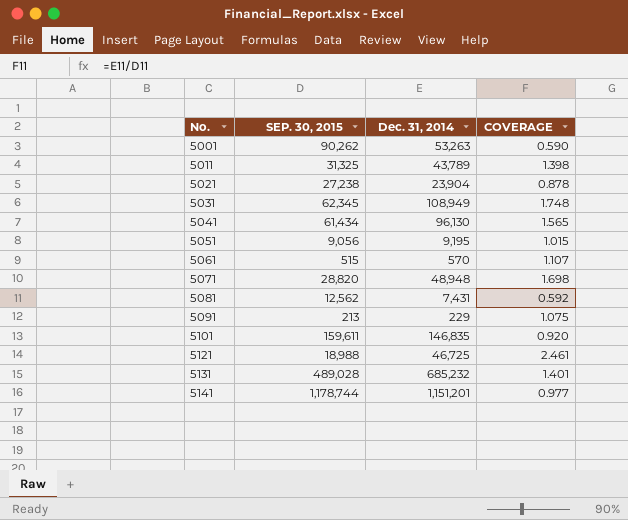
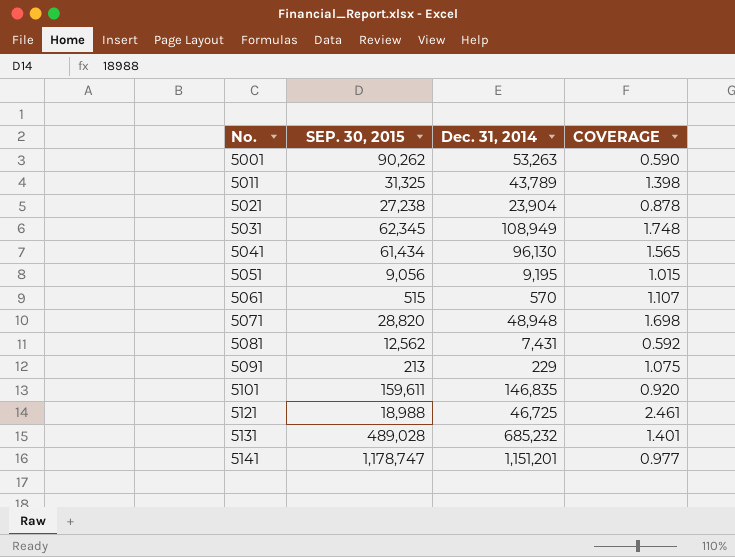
5141 | SEP. 30, 2015: 1,178,744 -> 1,178,747

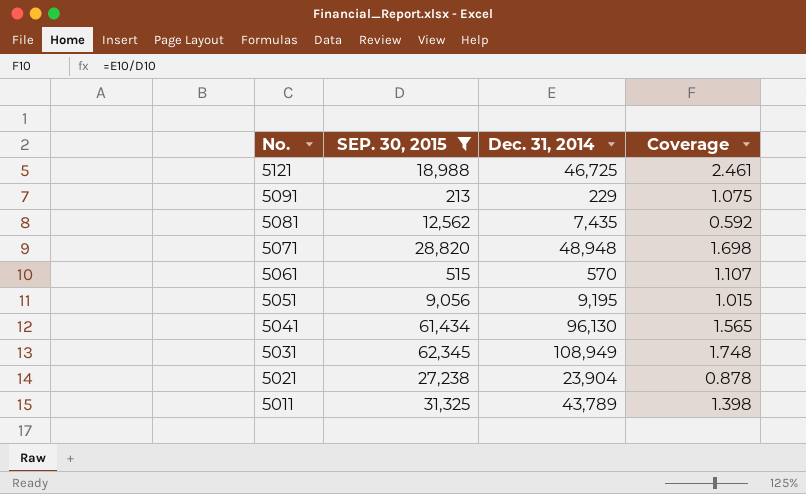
filter: none -> SEP. 30, 2015 <= 62,345
row order: No. ascending -> No. descending
column name: COVERAGE -> Coverage
5081 | Dec. 31, 2014: 7,431 -> 7,435

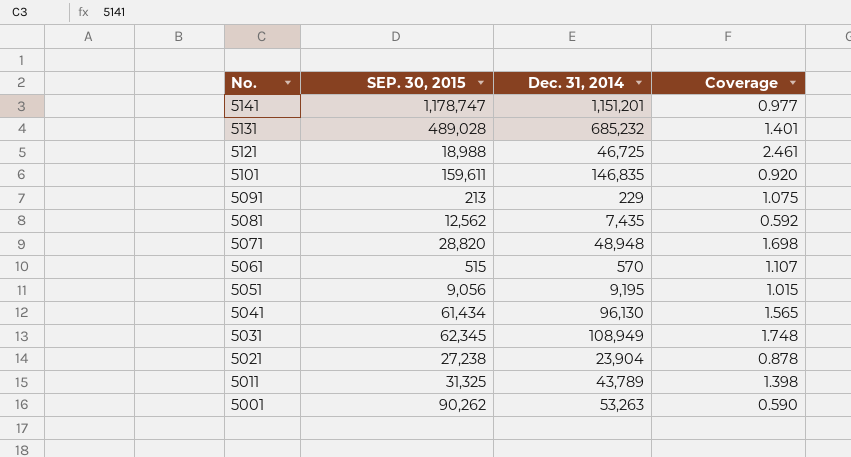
filter: SEP. 30, 2015 <= 62,345 -> none

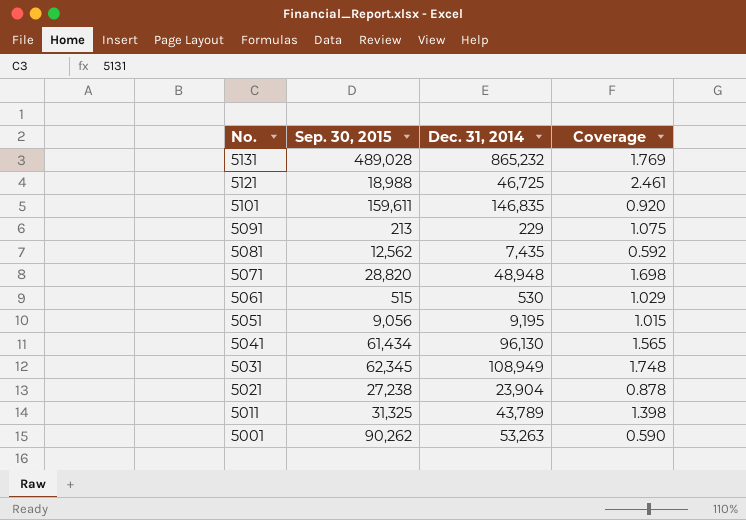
column name: SEP. 30, 2015 -> Sep. 30, 2015
row 5141: 1,178,747 | 1,151,201 | 0.977 -> none
5131 | Dec. 31, 2014: 685,232 -> 865,232
5131 | Coverage: 1.401 -> 1.769
5061 | Dec. 31, 2014: 570 -> 530
5061 | Coverage: 1.107 -> 1.029

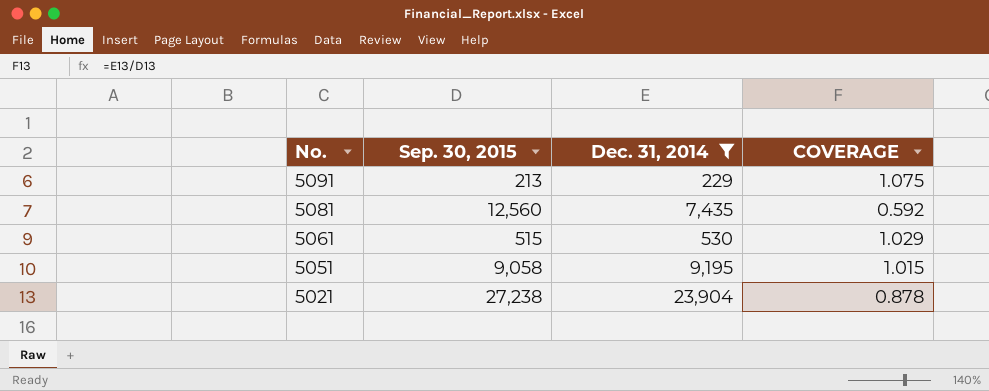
filter: none -> Dec. 31, 2014 <= 23,904
column name: Coverage -> COVERAGE
5081 | Sep. 30, 2015: 12,562 -> 12,560
5051 | Sep. 30, 2015: 9,056 -> 9,058

